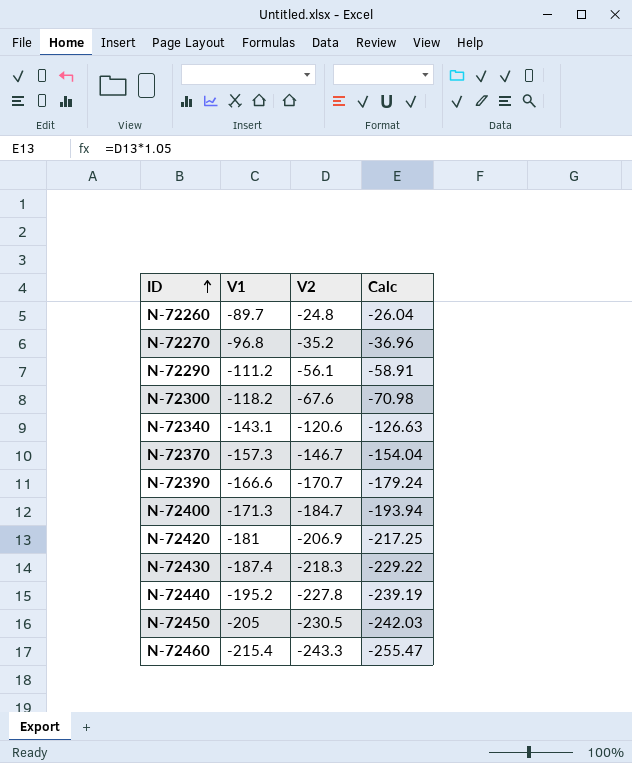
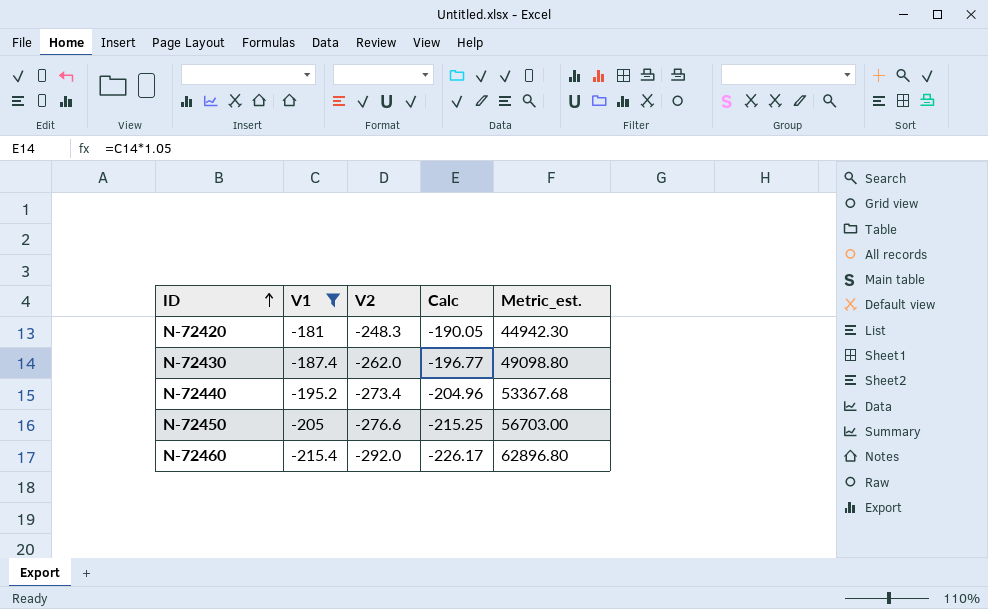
filter: none -> V1 <= -181
column Calc | formula: [V2] * 1.05 -> [V1] * 1.05
column Metric_est. | formula: none -> [V1] * [V2]
N-72420 | V2: -206.9 -> -248.3
N-72430 | V2: -218.3 -> -262.0
N-72440 | V2: -227.8 -> -273.4
N-72450 | V2: -230.5 -> -276.6
N-72460 | V2: -243.3 -> -292.0

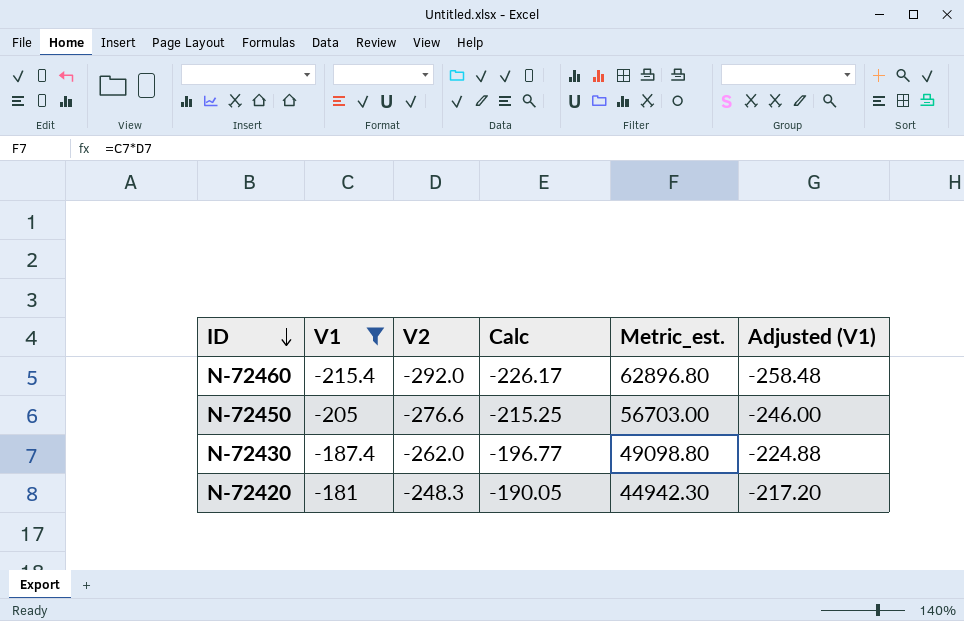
row order: ID ascending -> ID descending
column Adjusted (V1) | formula: none -> [V1] * 1.2
row N-72440: -195.2 | -273.4 | -204.96 | 53367.68 -> none

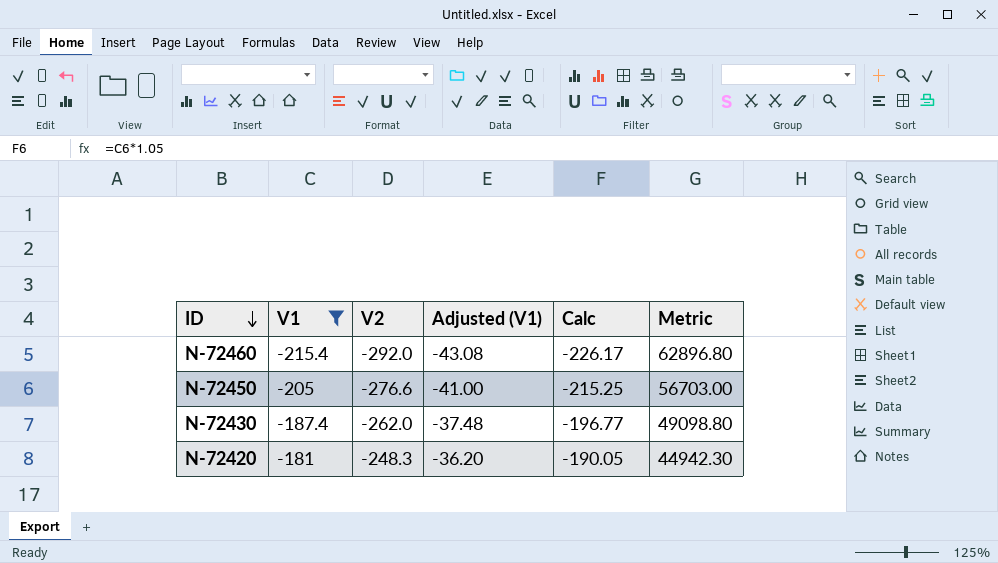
column Adjusted (V1) | formula: [V1] * 1.2 -> [V1] * 0.2
column Adjusted (V1) | position: 6 -> 4
column name: Metric_est. -> Metric

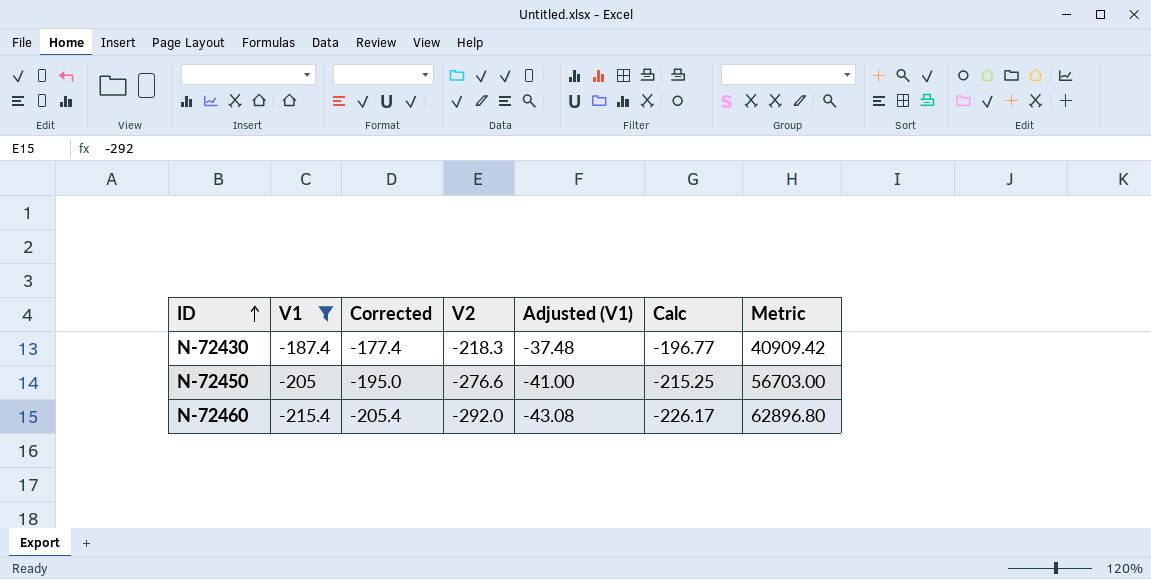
row order: ID descending -> ID ascending
column Corrected | formula: none -> [V1] + 10
row N-72420: -181 | -248.3 | -36.20 | -190.05 | 44942.30 -> none
N-72430 | V2: -262.0 -> -218.3
N-72430 | Metric: 49098.80 -> 40909.42

